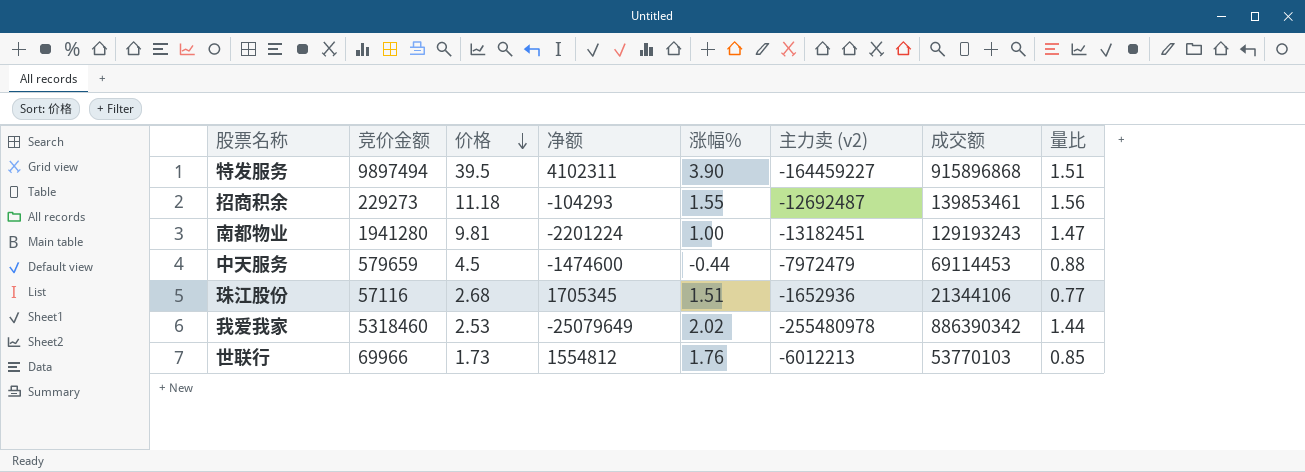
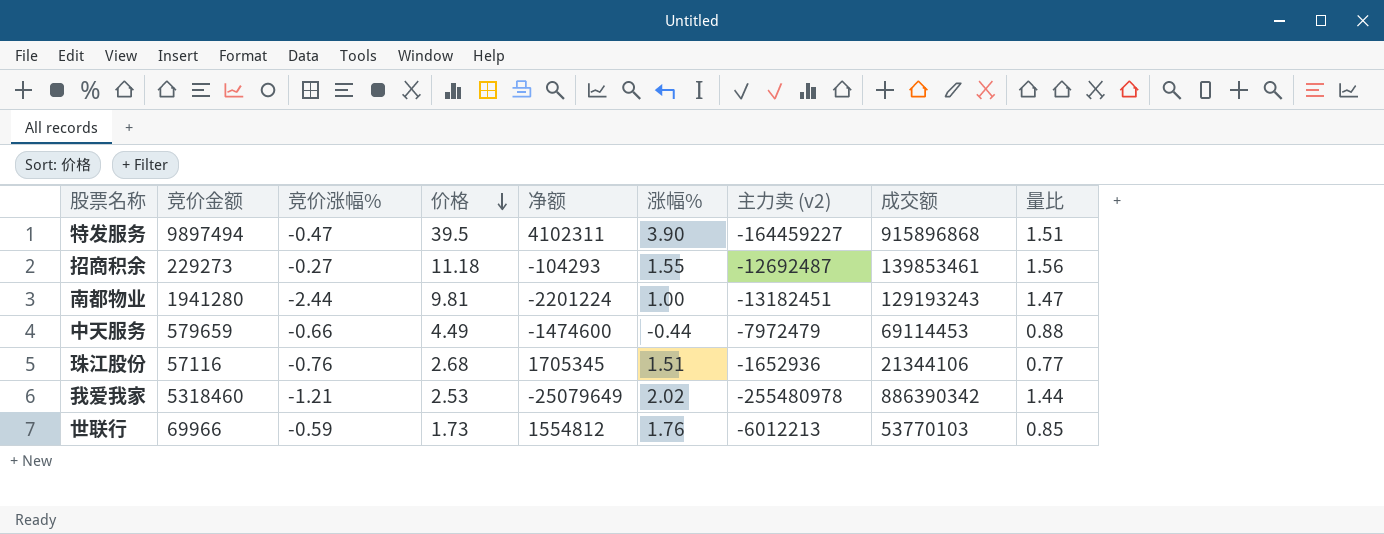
column 竞价涨幅% | position: none -> 3
中天服务 | 价格: 4.5 -> 4.49

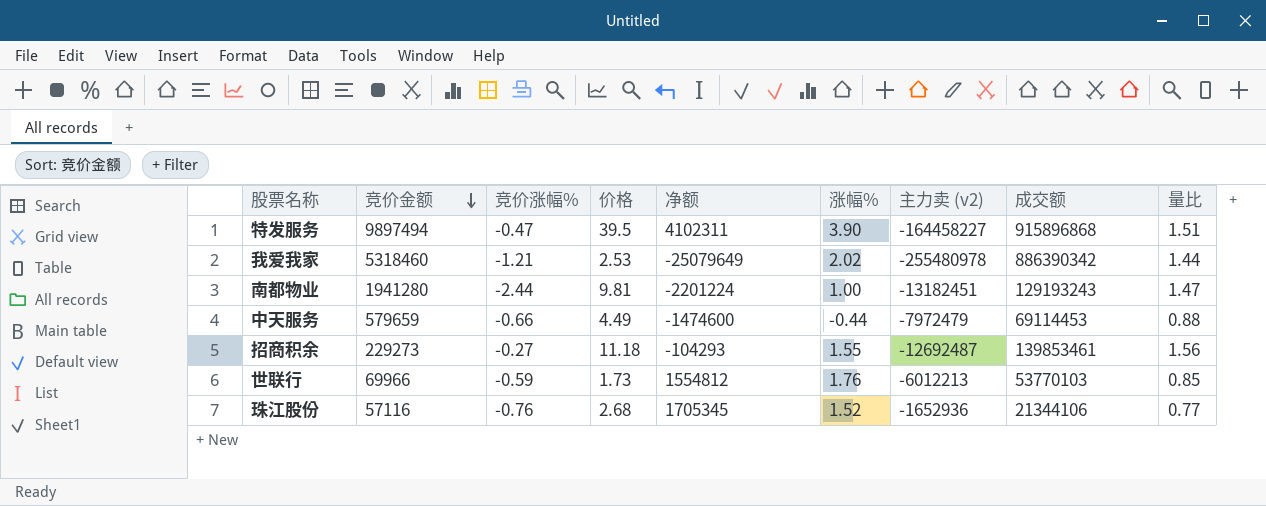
row order: 价格 descending -> 竞价金额 descending
特发服务 | 主力卖 (v2): -164459227 -> -164458227
珠江股份 | 涨幅%: 1.51 -> 1.52

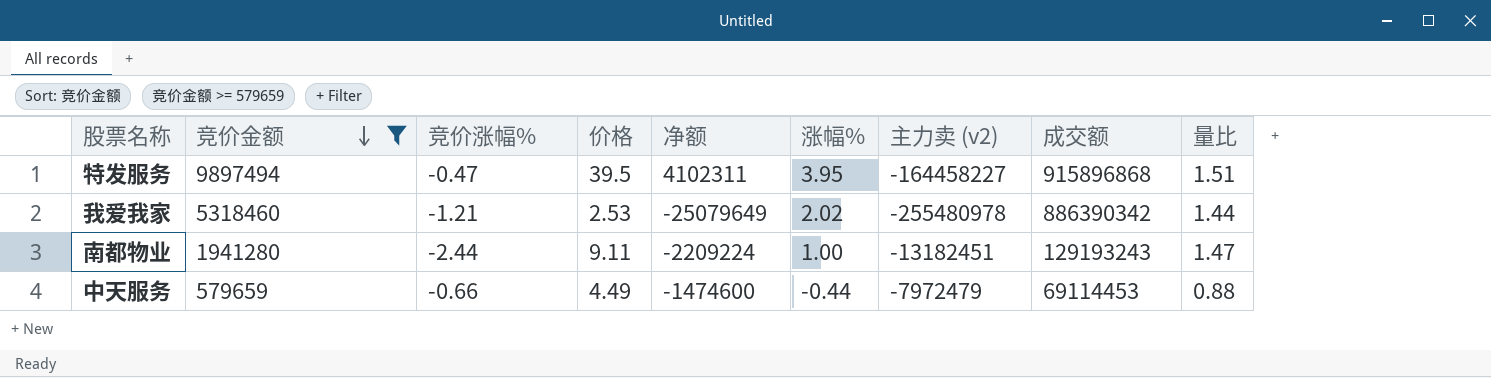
filter: none -> 竞价金额 >= 579659
特发服务 | 涨幅%: 3.90 -> 3.95
南都物业 | 价格: 9.81 -> 9.11
南都物业 | 净额: -2201224 -> -2209224

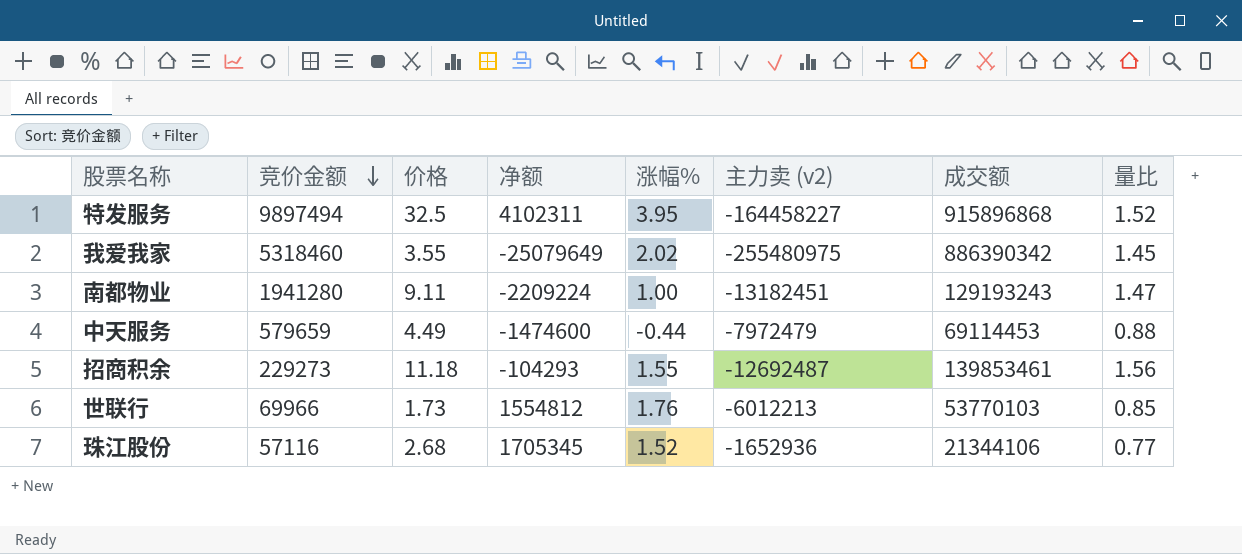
filter: 竞价金额 >= 579659 -> none
column 竞价涨幅% | position: 3 -> none
特发服务 | 价格: 39.5 -> 32.5
特发服务 | 量比: 1.51 -> 1.52
我爱我家 | 价格: 2.53 -> 3.55
我爱我家 | 主力卖 (v2): -255480978 -> -255480975
我爱我家 | 量比: 1.44 -> 1.45

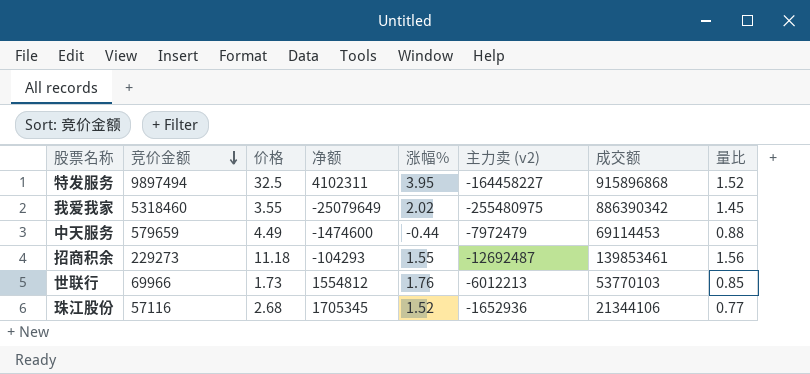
row 南都物业: 1941280 | 9.11 | -2209224 | 1.00 | -13182451 | 129193243 | 1.47 -> none

